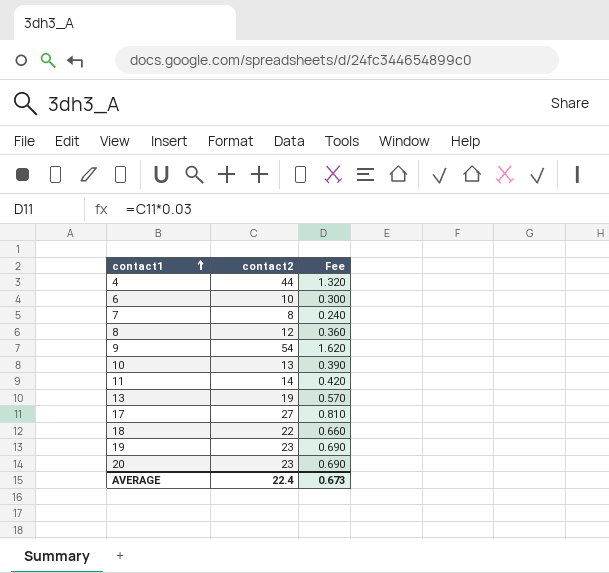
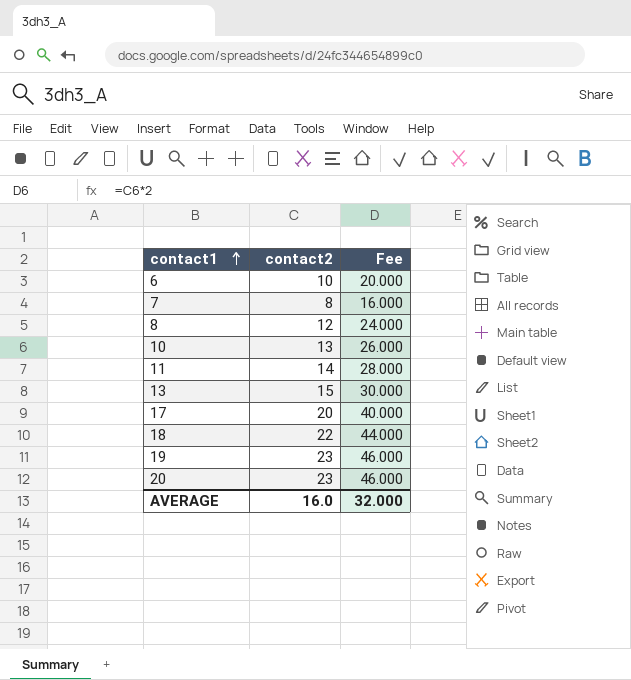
column Fee | formula: [contact2] * 0.03 -> [contact2] * 2
row 4: 44 | 1.320 -> none
row 9: 54 | 1.620 -> none
13 | contact2: 19 -> 15
17 | contact2: 27 -> 20
AVERAGE | contact2: 22.4 -> 16.0
AVERAGE | Fee: 0.673 -> 32.000

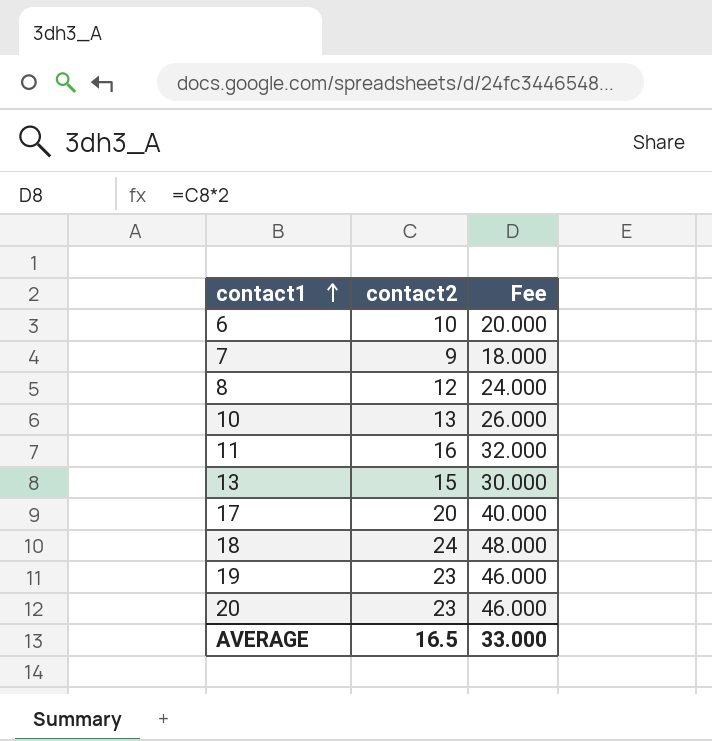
7 | contact2: 8 -> 9
7 | Fee: 16.000 -> 18.000
11 | contact2: 14 -> 16
11 | Fee: 28.000 -> 32.000
18 | contact2: 22 -> 24
18 | Fee: 44.000 -> 48.000
AVERAGE | contact2: 16.0 -> 16.5
AVERAGE | Fee: 32.000 -> 33.000

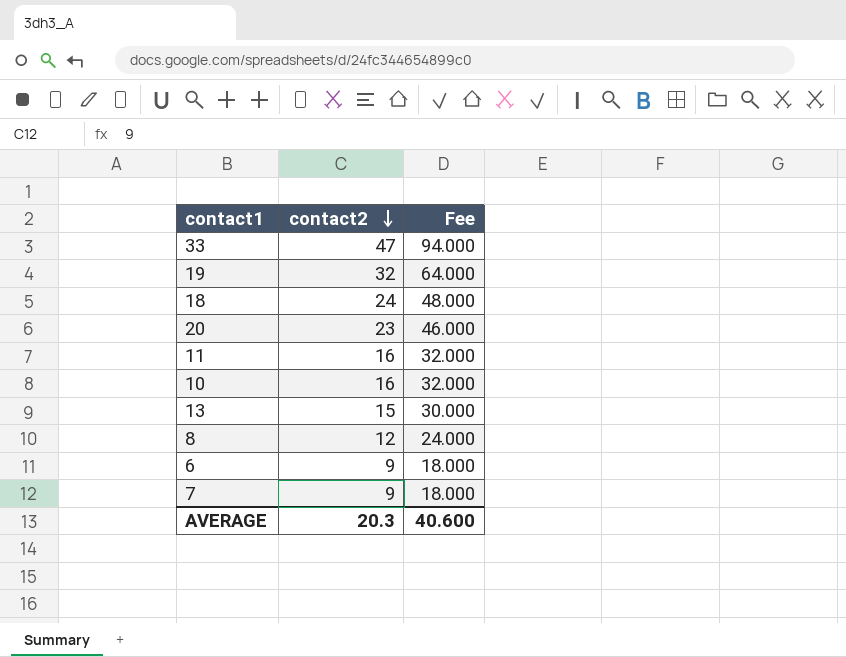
row order: contact1 ascending -> contact2 descending
row 17: 20 | 40.000 -> none
row 33: none -> 47 | 94.000
19 | contact2: 23 -> 32
19 | Fee: 46.000 -> 64.000
10 | contact2: 13 -> 16
10 | Fee: 26.000 -> 32.000
6 | contact2: 10 -> 9
6 | Fee: 20.000 -> 18.000
AVERAGE | contact2: 16.5 -> 20.3
AVERAGE | Fee: 33.000 -> 40.600

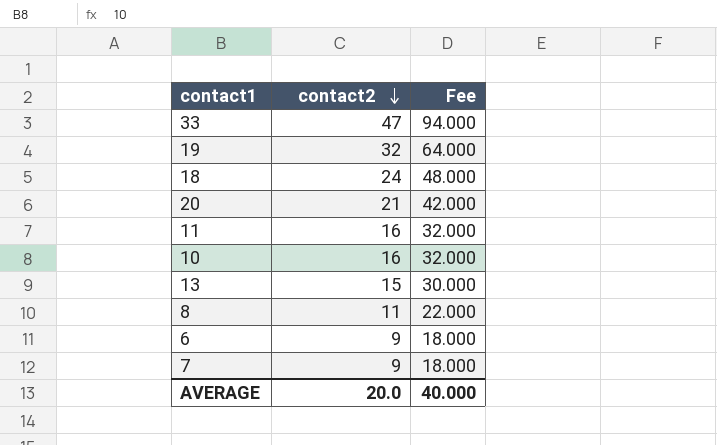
20 | contact2: 23 -> 21
20 | Fee: 46.000 -> 42.000
8 | contact2: 12 -> 11
8 | Fee: 24.000 -> 22.000
AVERAGE | contact2: 20.3 -> 20.0
AVERAGE | Fee: 40.600 -> 40.000

